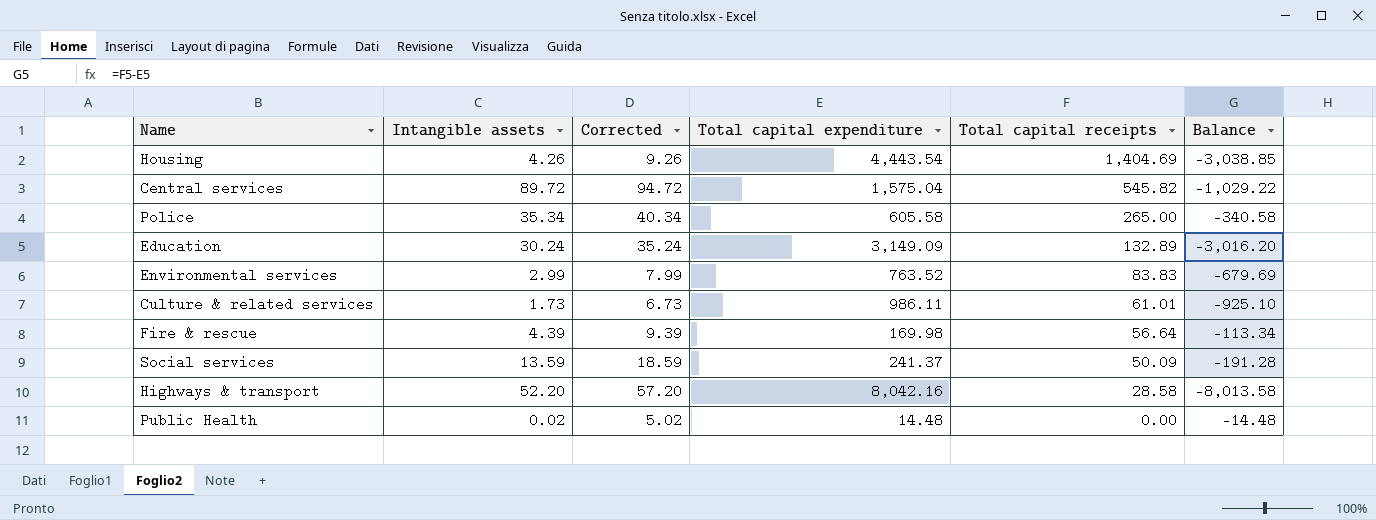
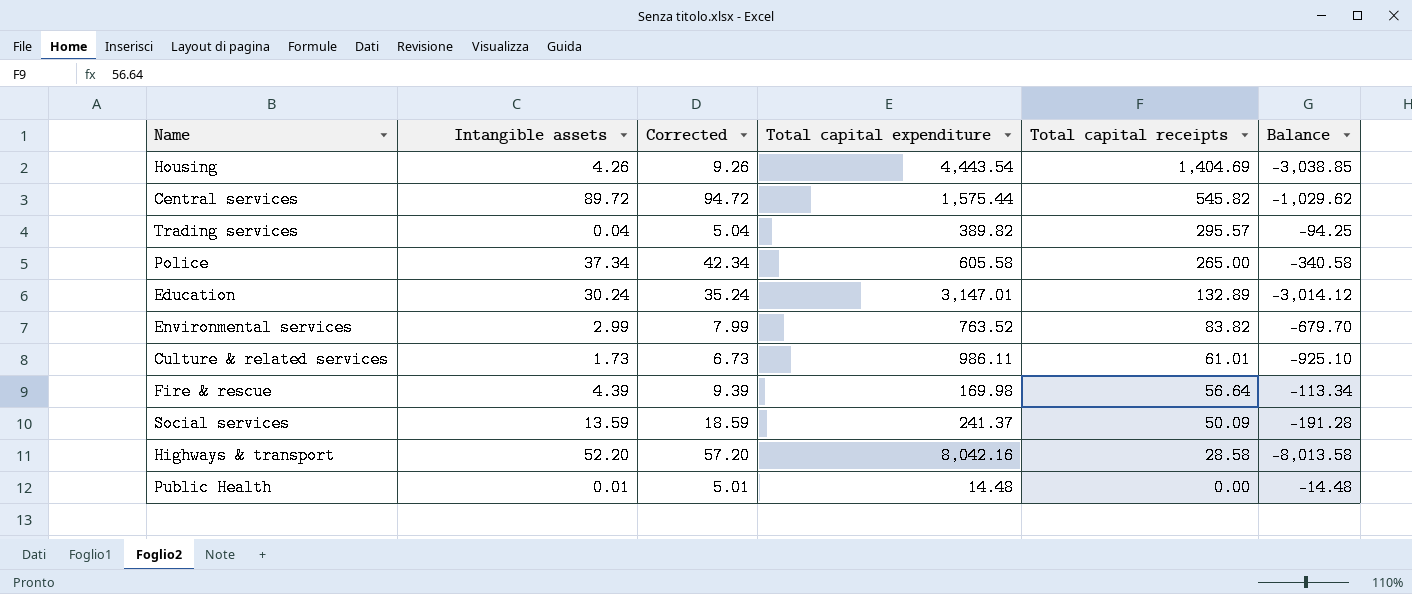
Central services | Total capital expenditure: 1,575.04 -> 1,575.44
Central services | Balance: -1,029.22 -> -1,029.62
row Trading services: none -> 0.04 | 5.04 | 389.82 | 295.57 | -94.25
Police | Intangible assets: 35.34 -> 37.34
Police | Corrected: 40.34 -> 42.34
Education | Total capital expenditure: 3,149.09 -> 3,147.01
Education | Balance: -3,016.20 -> -3,014.12
Environmental services | Total capital receipts: 83.83 -> 83.82
Environmental services | Balance: -679.69 -> -679.70
Public Health | Intangible assets: 0.02 -> 0.01
Public Health | Corrected: 5.02 -> 5.01

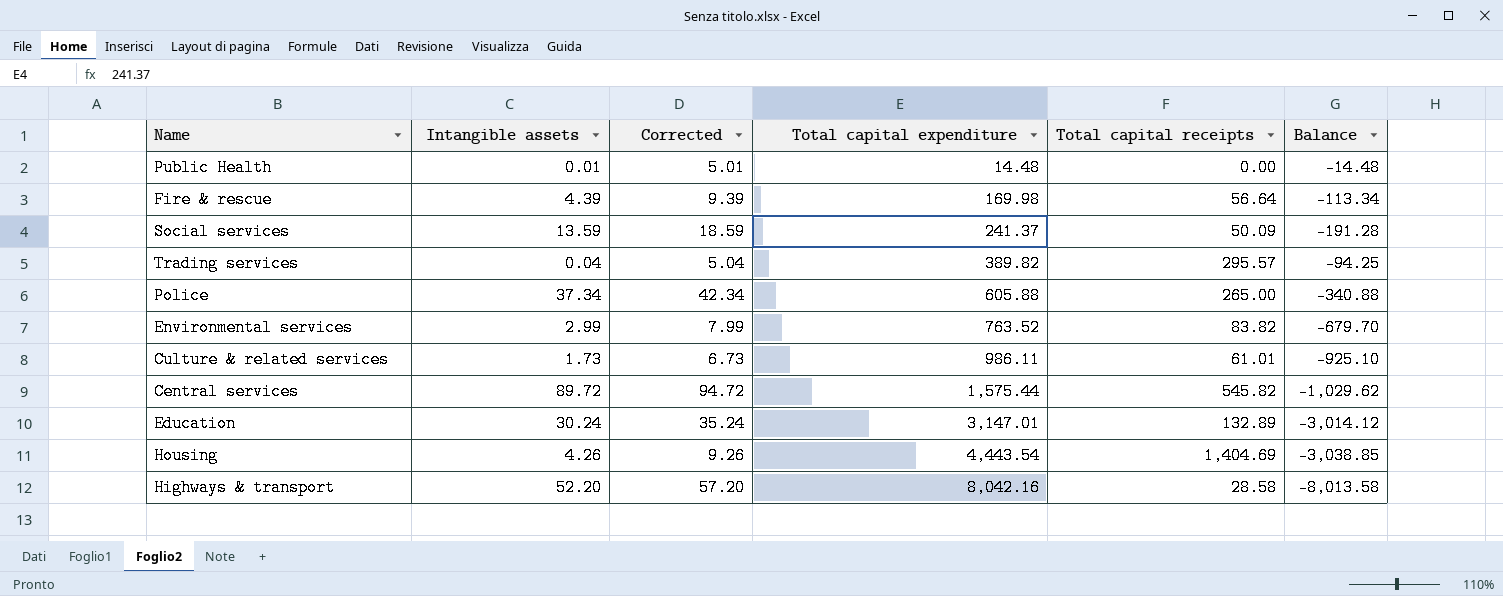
row order: Total capital receipts descending -> Total capital expenditure ascending
Police | Total capital expenditure: 605.58 -> 605.88
Police | Balance: -340.58 -> -340.88

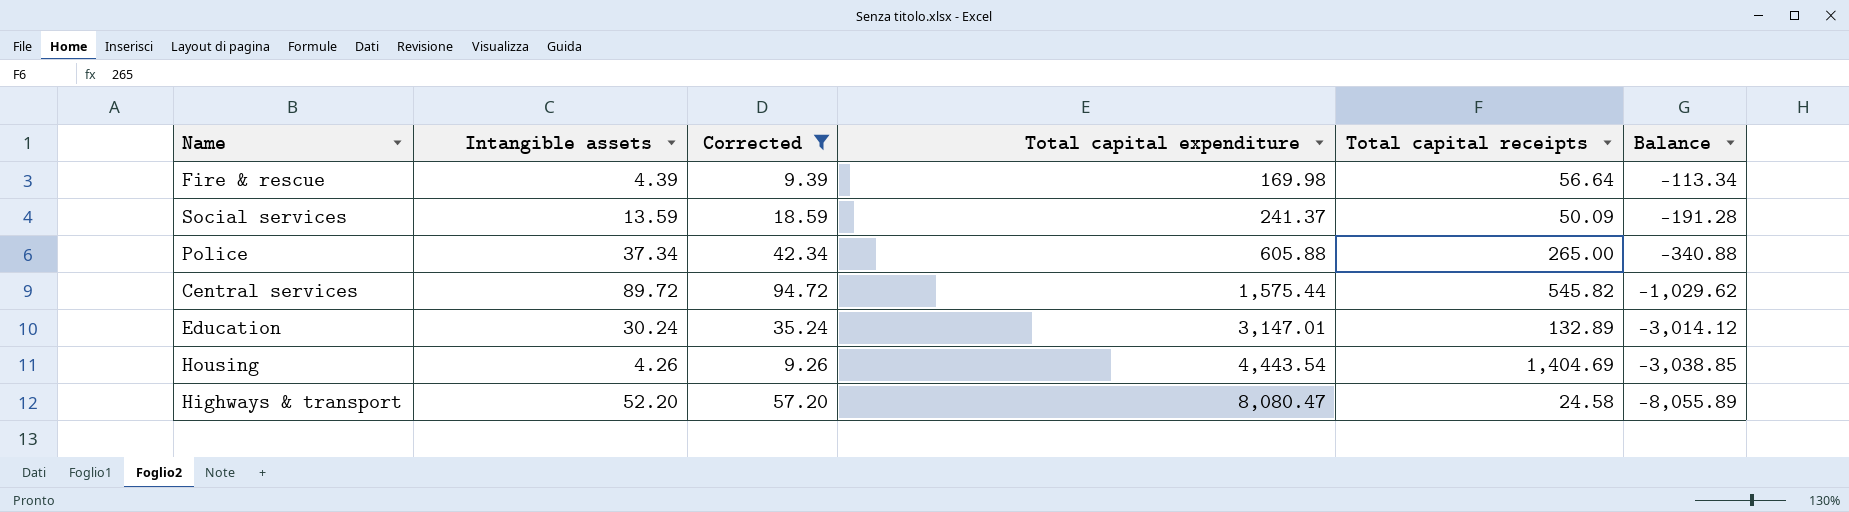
filter: none -> Corrected >= 9.26
Highways & transport | Total capital expenditure: 8,042.16 -> 8,080.47
Highways & transport | Total capital receipts: 28.58 -> 24.58
Highways & transport | Balance: -8,013.58 -> -8,055.89

